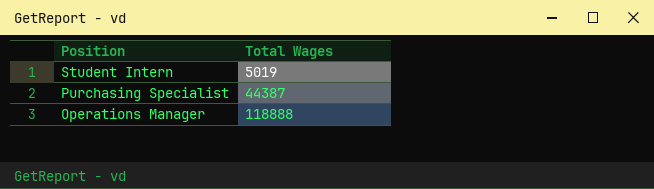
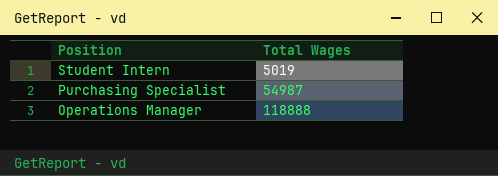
Purchasing Specialist | Total Wages: 44387 -> 54987

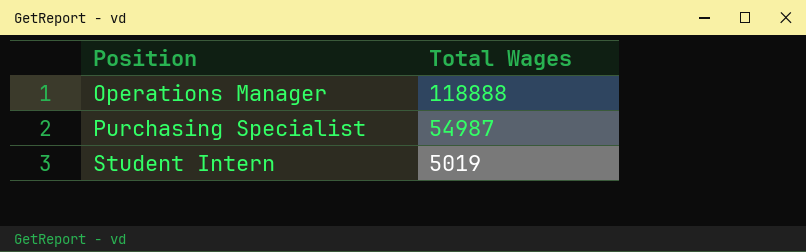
row order: Position descending -> Position ascending

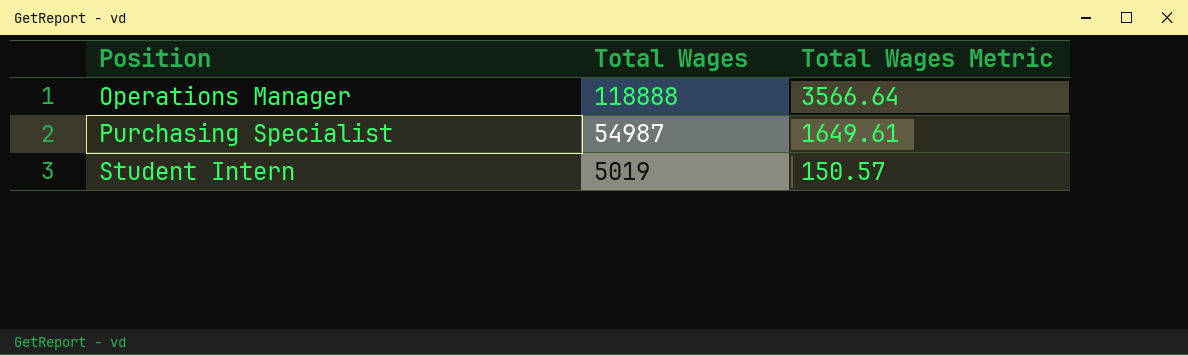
column Total Wages Metric | formula: none -> [Total Wages] * 0.03

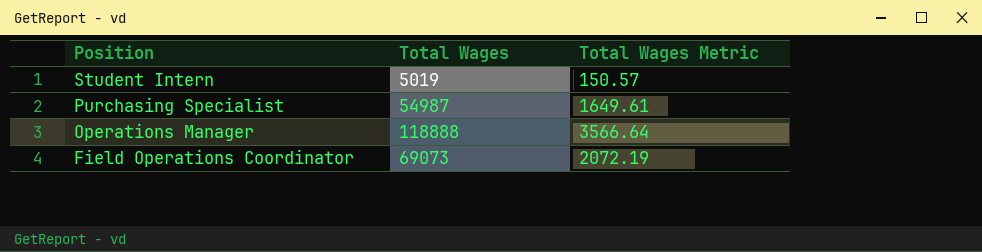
row order: Position ascending -> Position descending
row Field Operations Coordinator: none -> 69073 | 2072.19

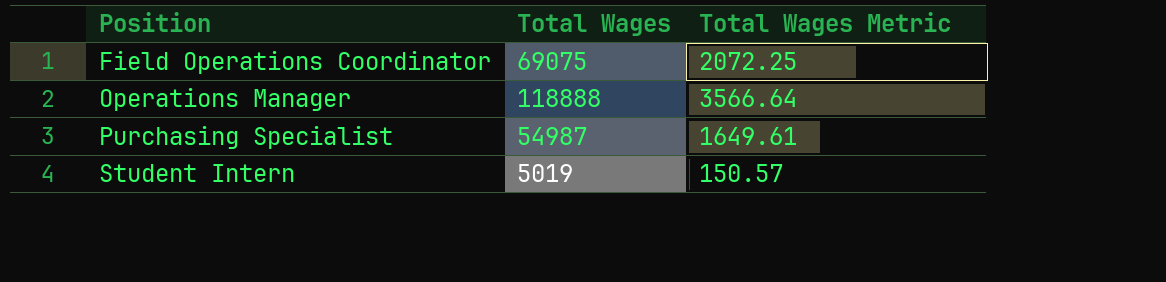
row order: Position descending -> Position ascending
Field Operations Coordinator | Total Wages: 69073 -> 69075
Field Operations Coordinator | Total Wages Metric: 2072.19 -> 2072.25

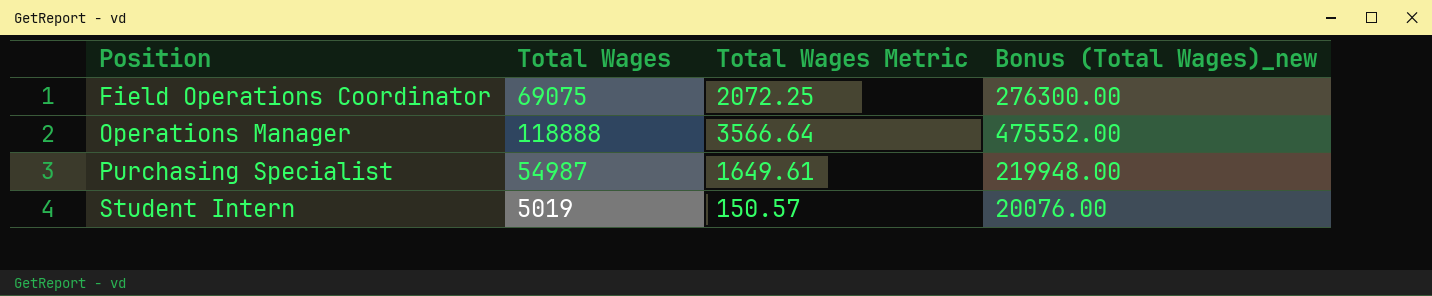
column Bonus (Total Wages)_new | formula: none -> [Total Wages] * 4

